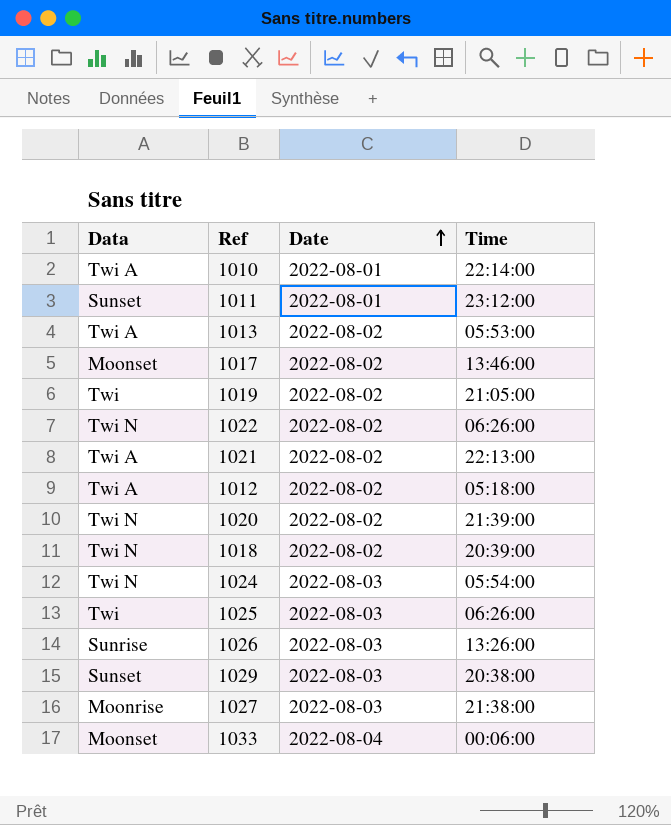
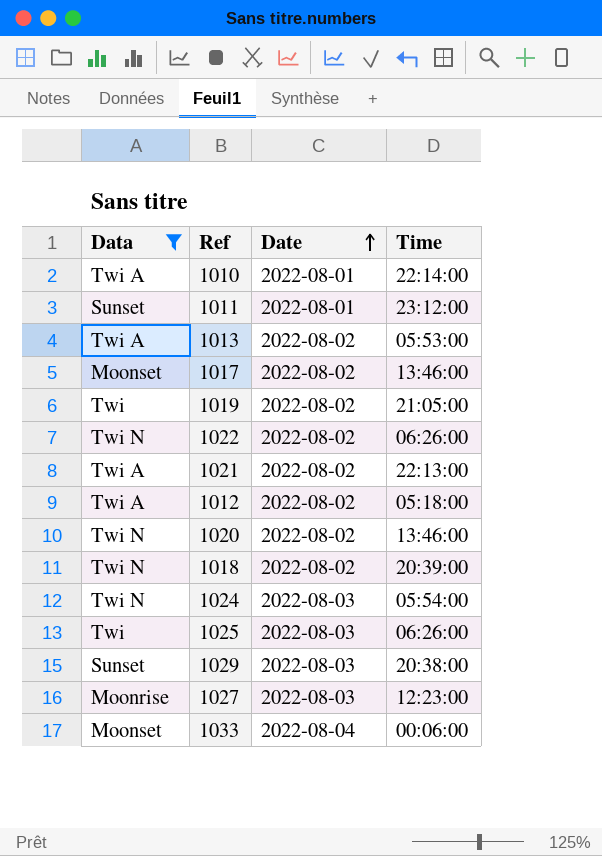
filter: none -> Data != Sunrise
1020 | Time: 21:39:00 -> 13:46:00
1027 | Time: 21:38:00 -> 12:23:00

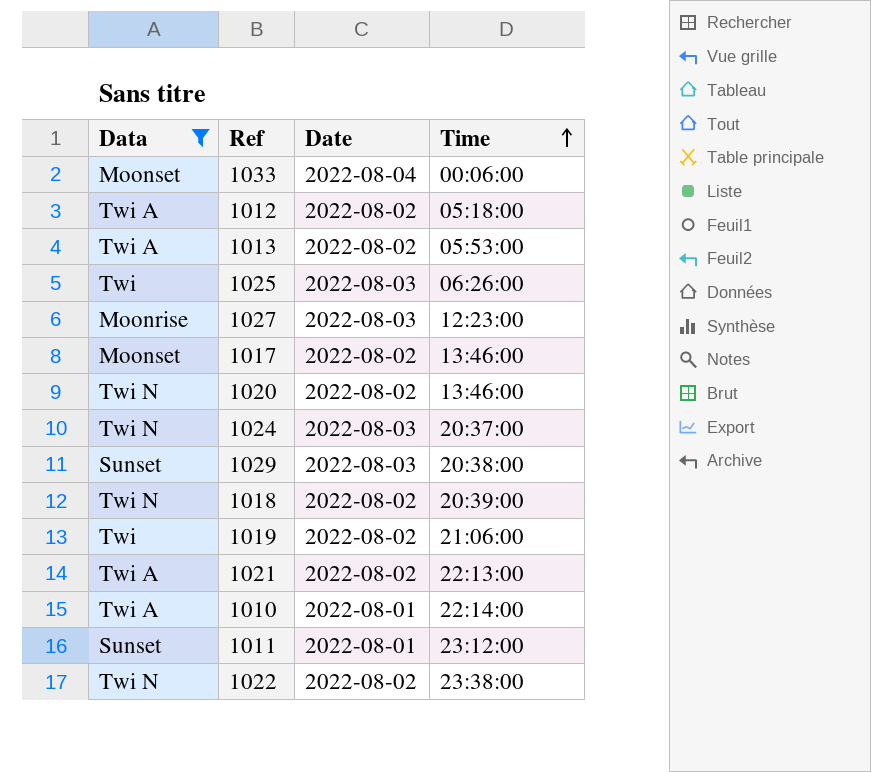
row order: Date ascending -> Time ascending
1024 | Time: 05:54:00 -> 20:37:00
1019 | Time: 21:05:00 -> 21:06:00
1022 | Time: 06:26:00 -> 23:38:00

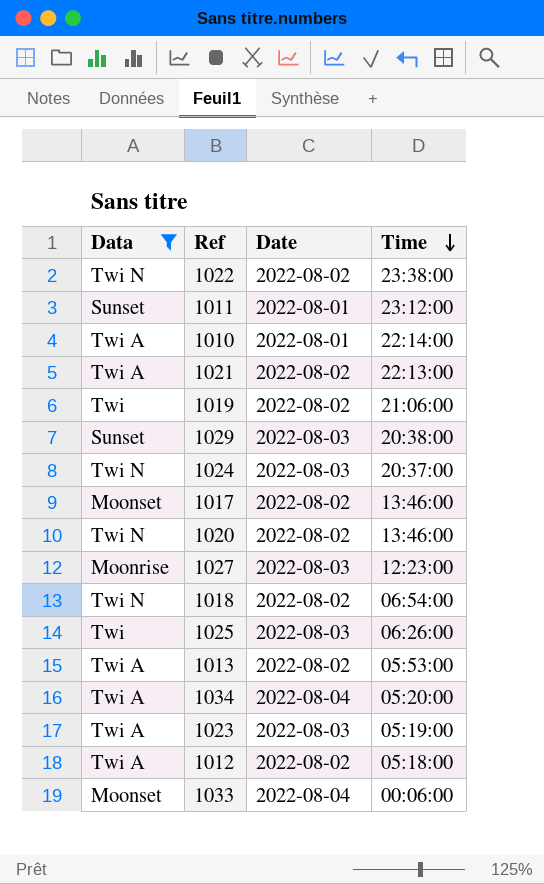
row order: Time ascending -> Time descending
1018 | Time: 20:39:00 -> 06:54:00
row 1034: none -> Twi A | 2022-08-04 | 05:20:00
row 1023: none -> Twi A | 2022-08-03 | 05:19:00

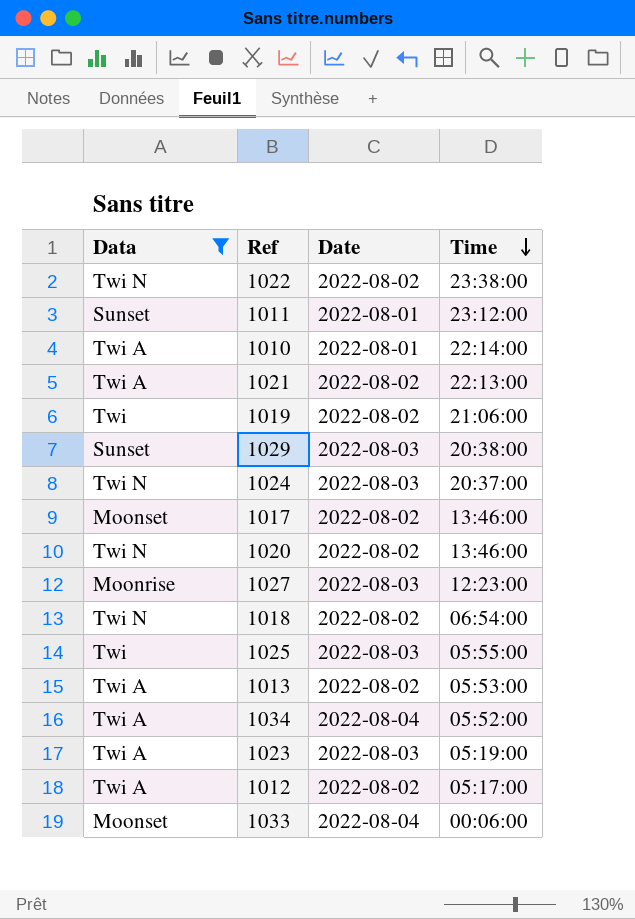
1025 | Time: 06:26:00 -> 05:55:00
1034 | Time: 05:20:00 -> 05:52:00
1012 | Time: 05:18:00 -> 05:17:00

